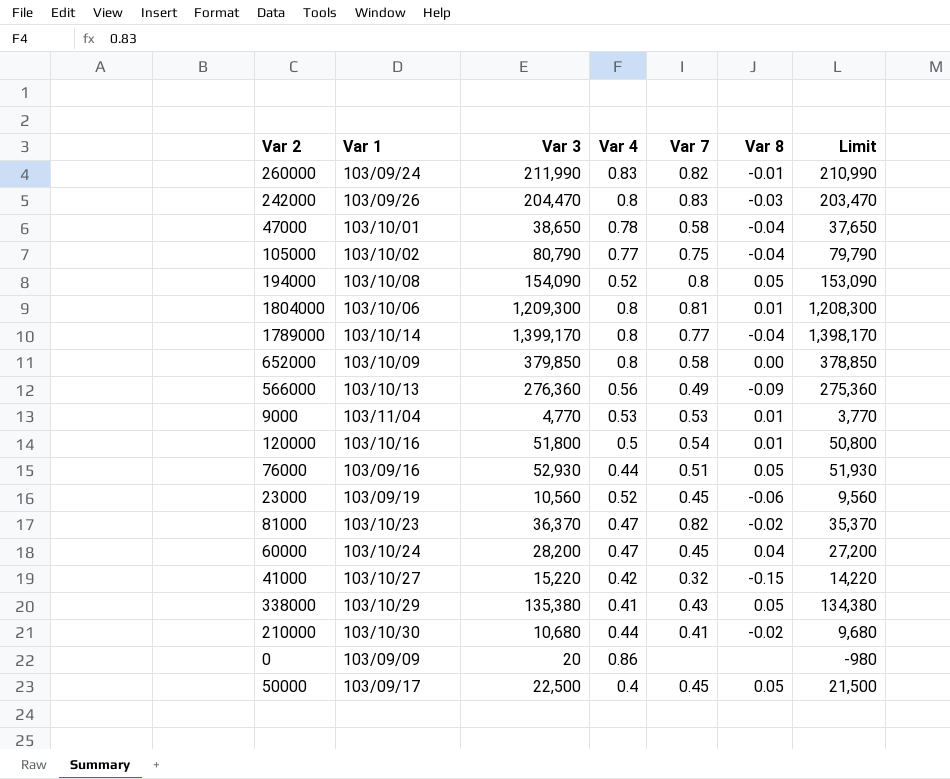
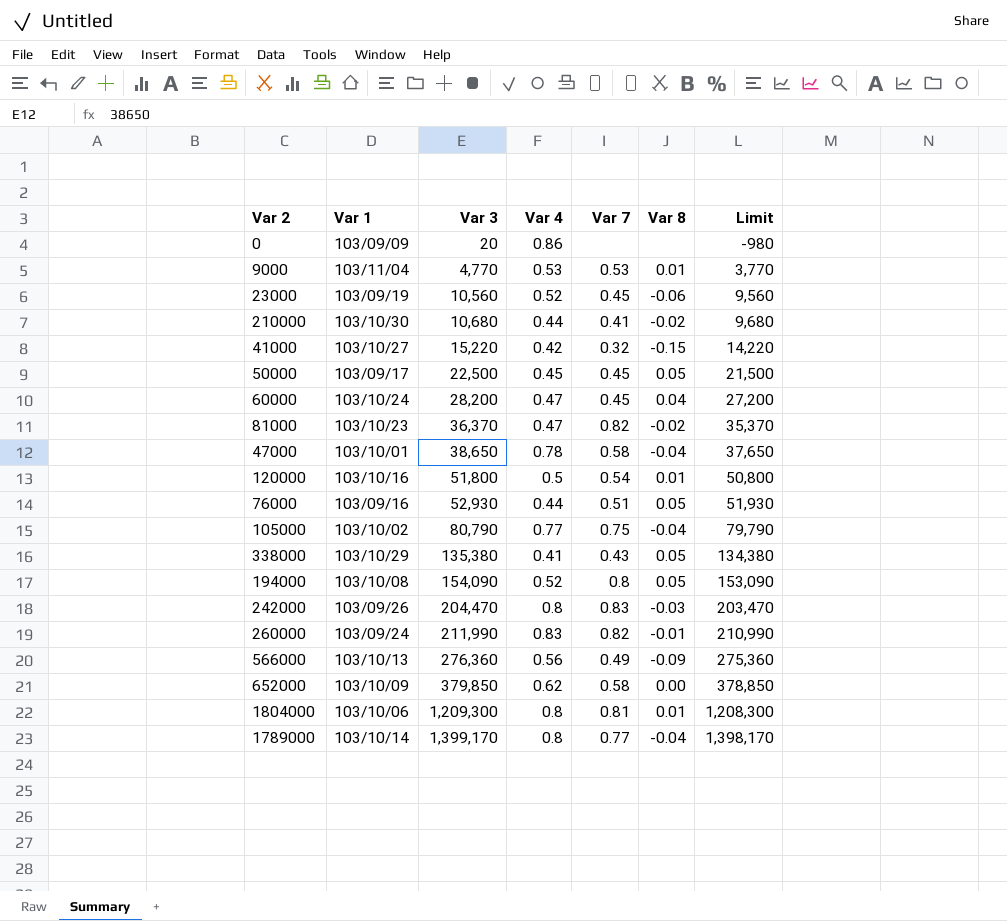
row order: none -> Var 3 ascending
50000 | Var 4: 0.4 -> 0.45
652000 | Var 4: 0.8 -> 0.62

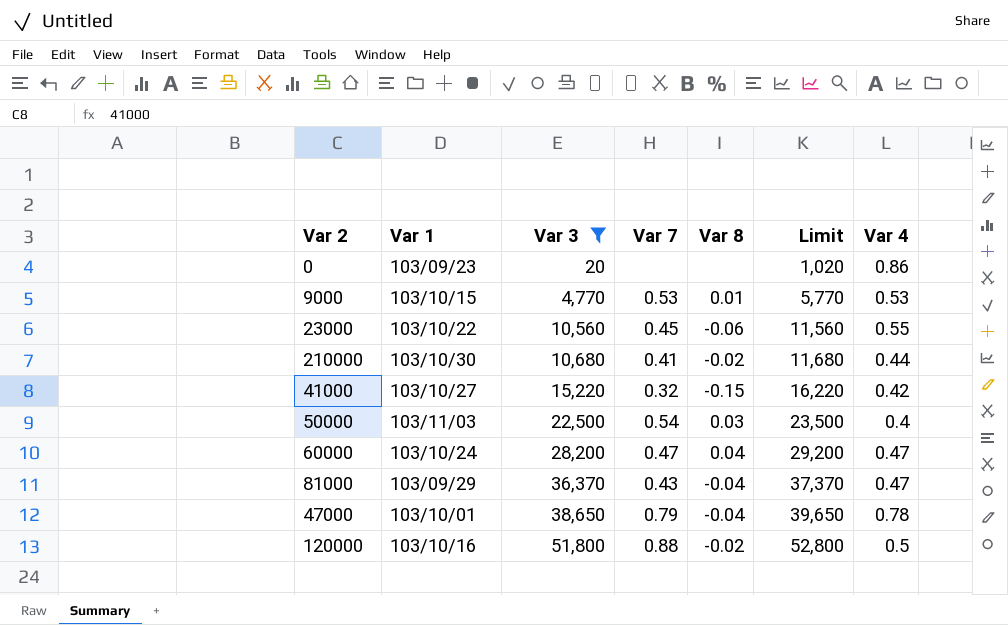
filter: none -> Var 3 <= 51,800
column Limit | formula: [Var 3] - 1000 -> [Var 3] + 1000
column Var 4 | position: 4 -> 7
0 | Var 1: 103/09/09 -> 103/09/23
9000 | Var 1: 103/11/04 -> 103/10/15
23000 | Var 1: 103/09/19 -> 103/10/22
23000 | Var 4: 0.52 -> 0.55
50000 | Var 1: 103/09/17 -> 103/11/03
50000 | Var 7: 0.45 -> 0.54
50000 | Var 8: 0.05 -> 0.03
50000 | Var 4: 0.45 -> 0.4
60000 | Var 7: 0.45 -> 0.47
81000 | Var 1: 103/10/23 -> 103/09/29
81000 | Var 7: 0.82 -> 0.43
81000 | Var 8: -0.02 -> -0.04
47000 | Var 7: 0.58 -> 0.79
120000 | Var 7: 0.54 -> 0.88
120000 | Var 8: 0.01 -> -0.02

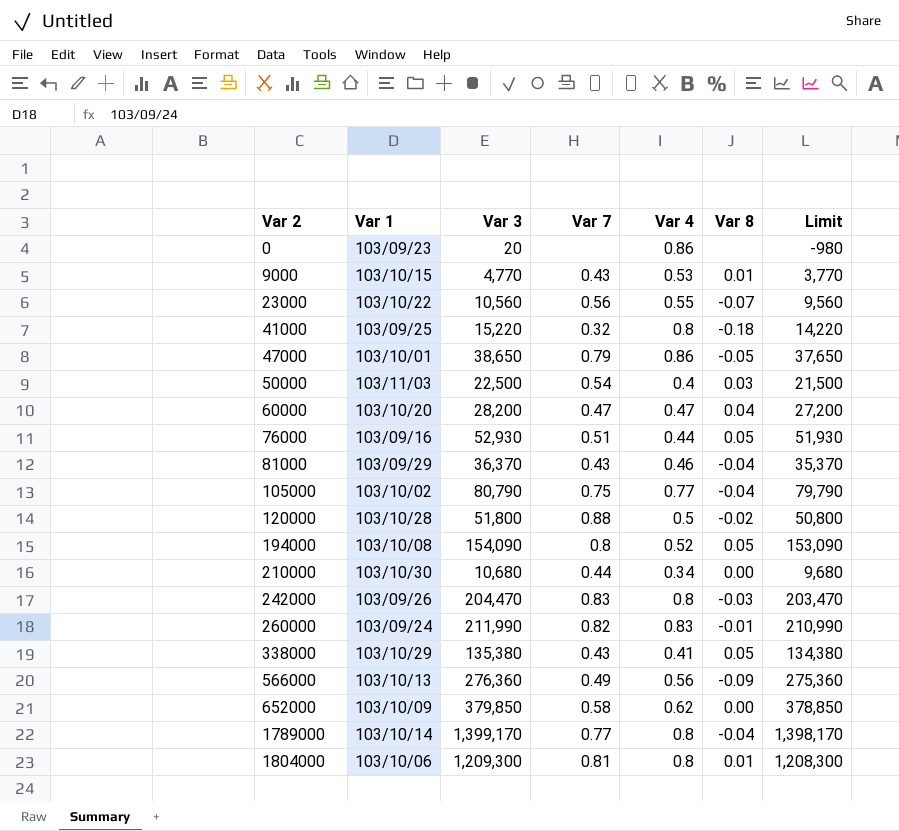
filter: Var 3 <= 51,800 -> none
row order: Var 3 ascending -> Var 2 ascending
column Var 4 | position: 7 -> 5
column Limit | formula: [Var 3] + 1000 -> [Var 3] - 1000
9000 | Var 7: 0.53 -> 0.43
23000 | Var 7: 0.45 -> 0.56
23000 | Var 8: -0.06 -> -0.07
41000 | Var 1: 103/10/27 -> 103/09/25
41000 | Var 4: 0.42 -> 0.8
41000 | Var 8: -0.15 -> -0.18
47000 | Var 4: 0.78 -> 0.86
47000 | Var 8: -0.04 -> -0.05
60000 | Var 1: 103/10/24 -> 103/10/20
81000 | Var 4: 0.47 -> 0.46
120000 | Var 1: 103/10/16 -> 103/10/28
210000 | Var 7: 0.41 -> 0.44
210000 | Var 4: 0.44 -> 0.34
210000 | Var 8: -0.02 -> 0.00

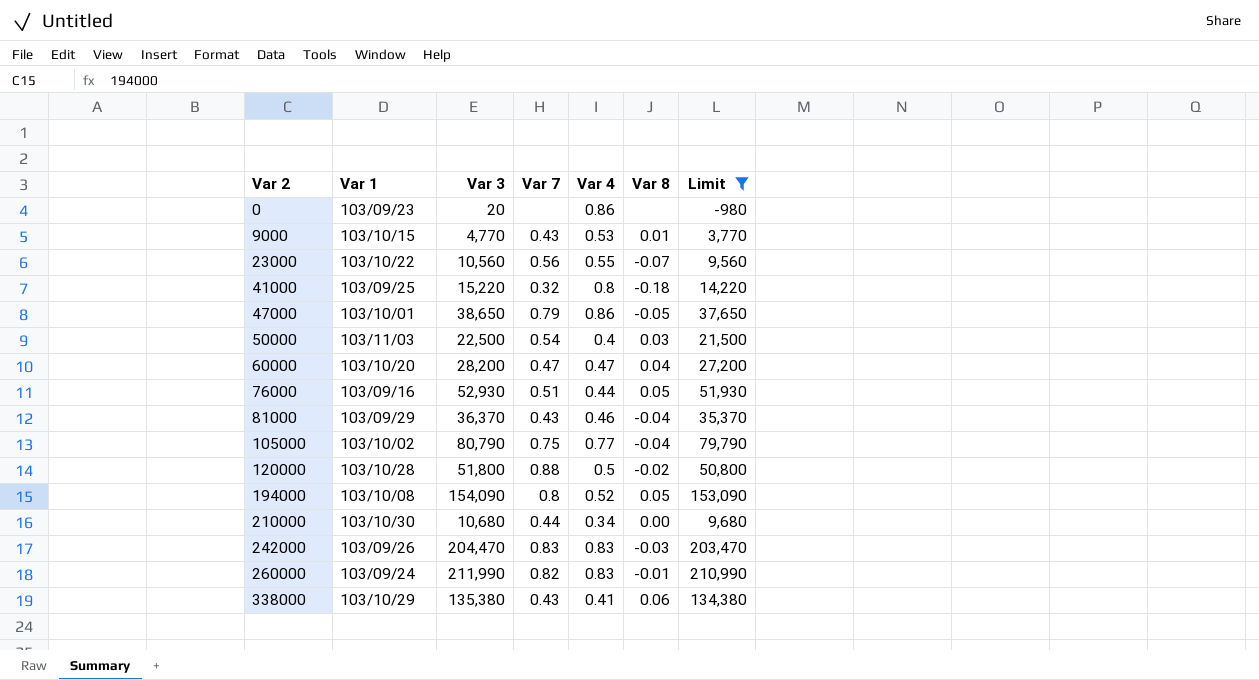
filter: none -> Limit <= 210,990
242000 | Var 4: 0.8 -> 0.83
338000 | Var 8: 0.05 -> 0.06

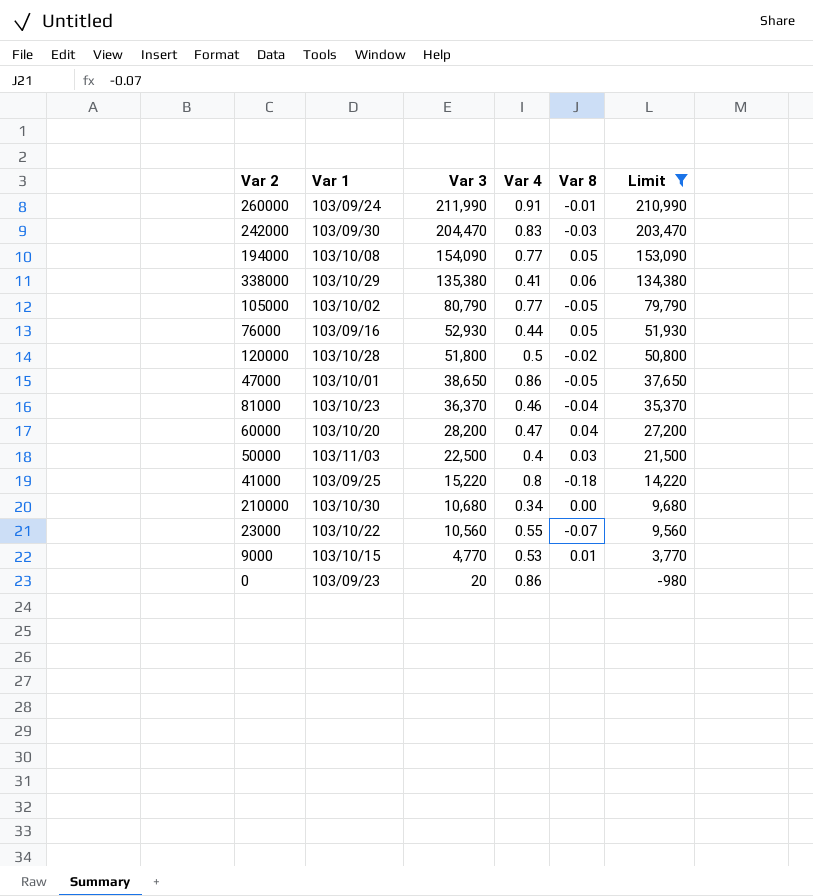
row order: Var 2 ascending -> Var 3 descending
column Var 7 | position: 4 -> none
260000 | Var 4: 0.83 -> 0.91
242000 | Var 1: 103/09/26 -> 103/09/30
194000 | Var 4: 0.52 -> 0.77
105000 | Var 8: -0.04 -> -0.05
81000 | Var 1: 103/09/29 -> 103/10/23

